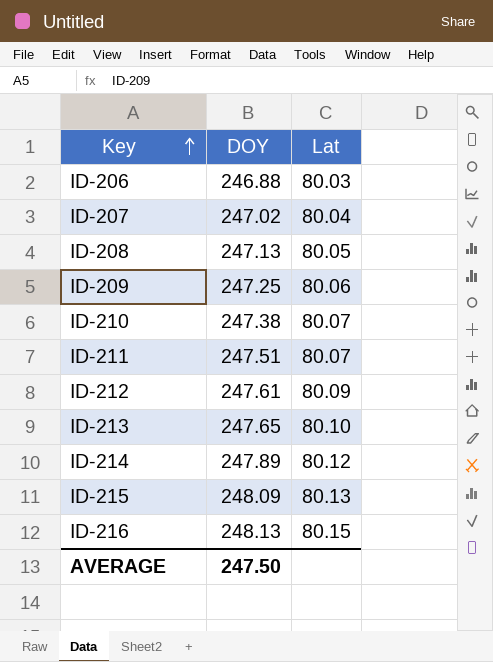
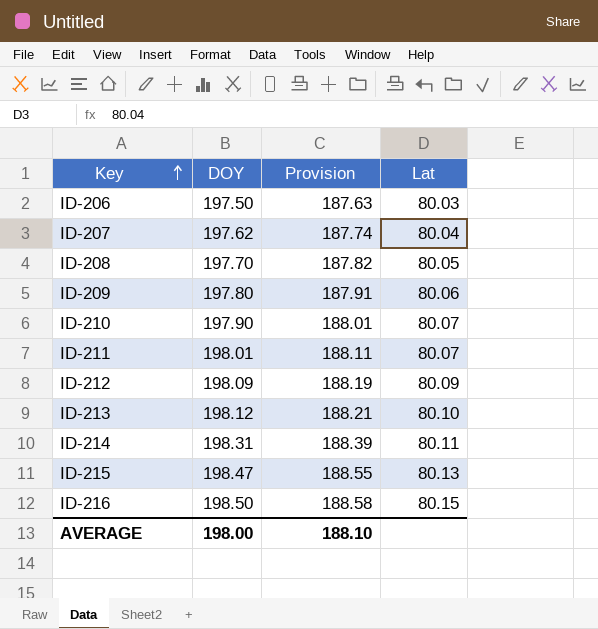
column Provision | formula: none -> [DOY] * 0.95
ID-206 | DOY: 246.88 -> 197.50
ID-207 | DOY: 247.02 -> 197.62
ID-208 | DOY: 247.13 -> 197.70
ID-209 | DOY: 247.25 -> 197.80
ID-210 | DOY: 247.38 -> 197.90
ID-211 | DOY: 247.51 -> 198.01
ID-212 | DOY: 247.61 -> 198.09
ID-213 | DOY: 247.65 -> 198.12
ID-214 | DOY: 247.89 -> 198.31
ID-214 | Lat: 80.12 -> 80.11
ID-215 | DOY: 248.09 -> 198.47
ID-216 | DOY: 248.13 -> 198.50
AVERAGE | DOY: 247.50 -> 198.00

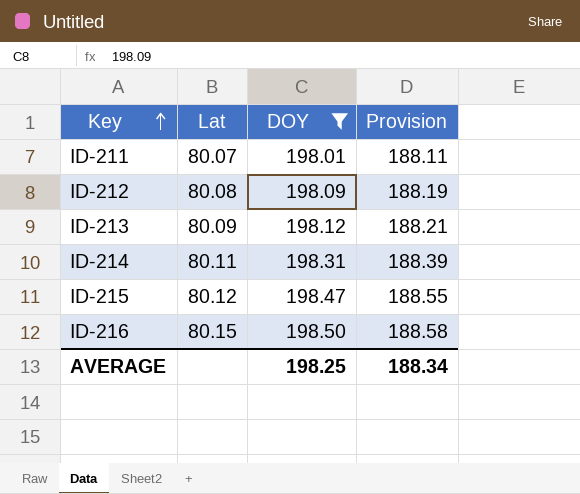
filter: none -> DOY >= 198.01
column Lat | position: 4 -> 2
ID-212 | Lat: 80.09 -> 80.08
ID-213 | Lat: 80.10 -> 80.09
ID-215 | Lat: 80.13 -> 80.12
AVERAGE | DOY: 198.00 -> 198.25
AVERAGE | Provision: 188.10 -> 188.34

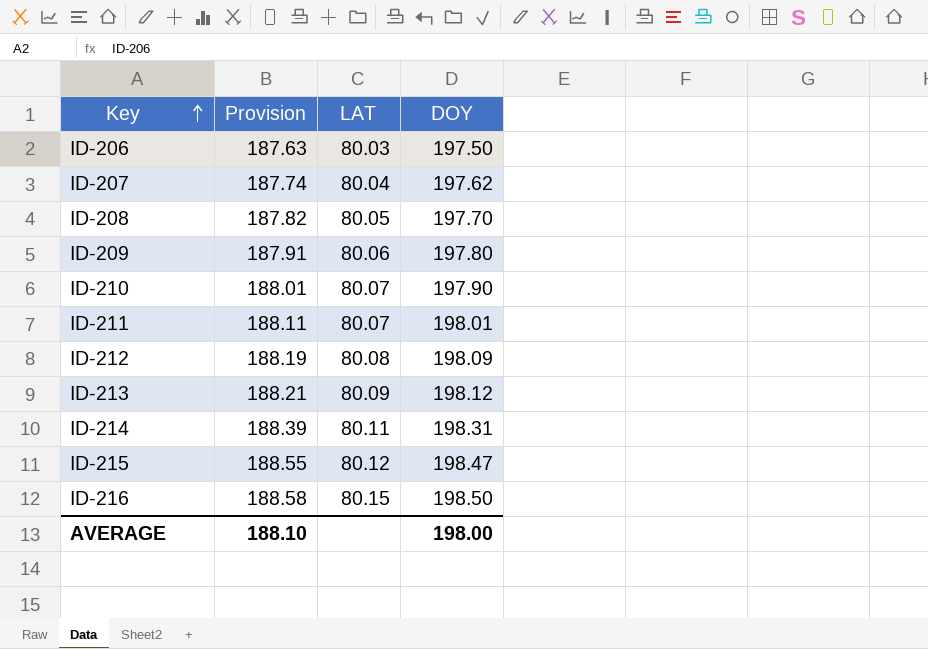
filter: DOY >= 198.01 -> none
column Provision | position: 4 -> 2
column name: Lat -> LAT
AVERAGE | Provision: 188.34 -> 188.10
AVERAGE | DOY: 198.25 -> 198.00

